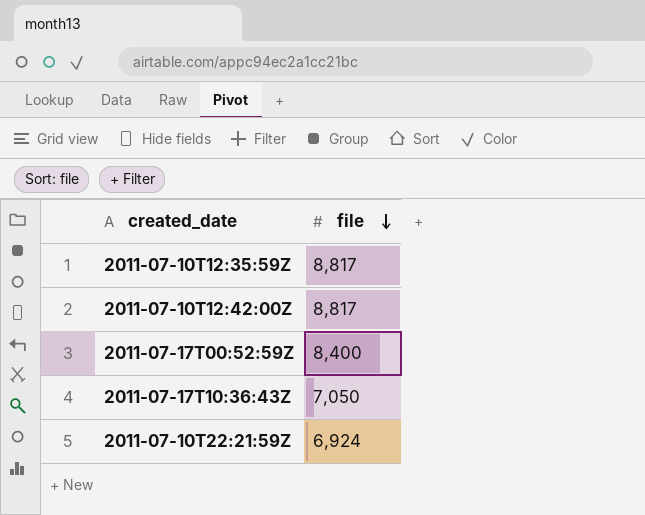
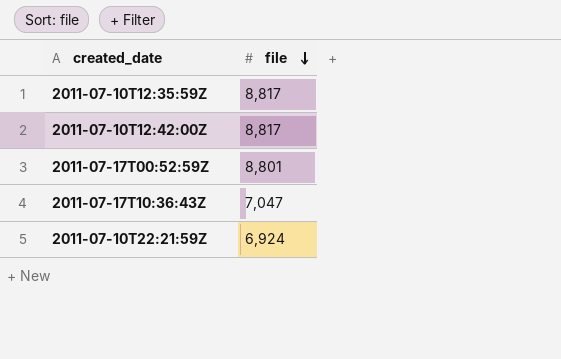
2011-07-17T00:52:59Z | file: 8,400 -> 8,801
2011-07-17T10:36:43Z | file: 7,050 -> 7,047

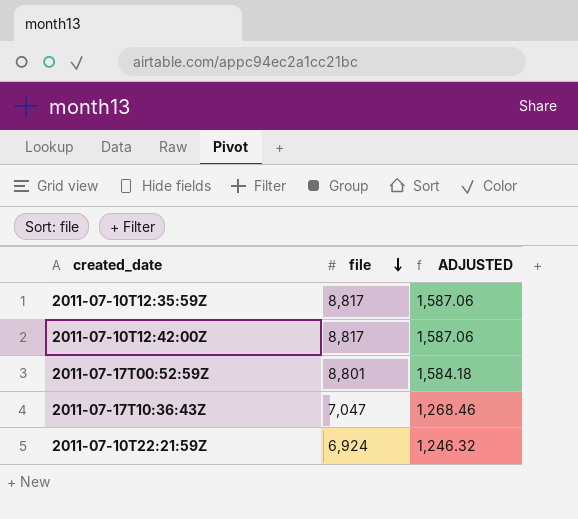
column ADJUSTED | formula: none -> [file] * 0.18

